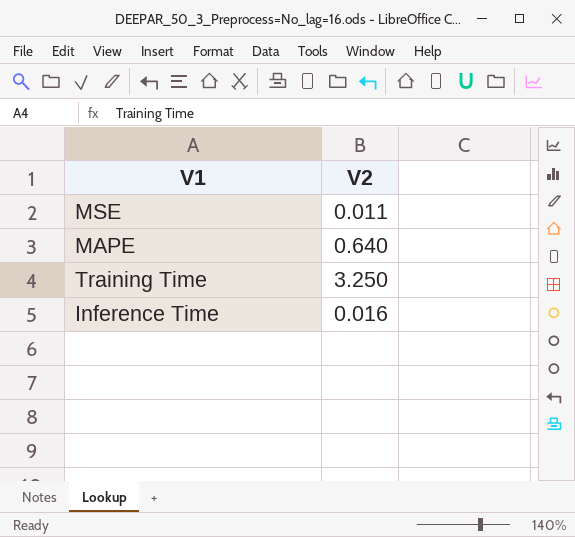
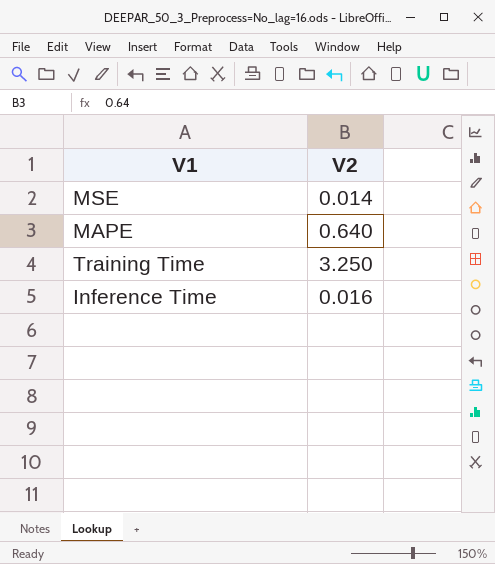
MSE | V2: 0.011 -> 0.014

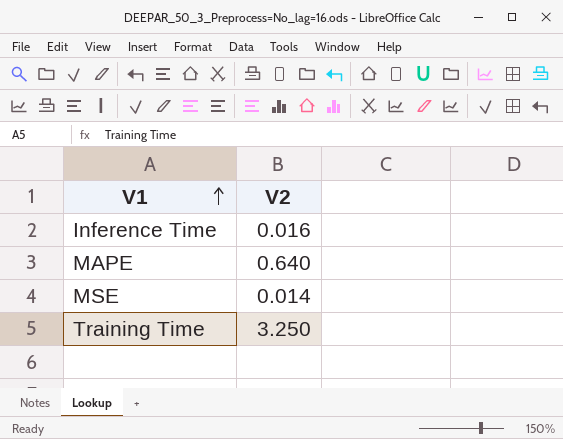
row order: none -> V1 ascending

